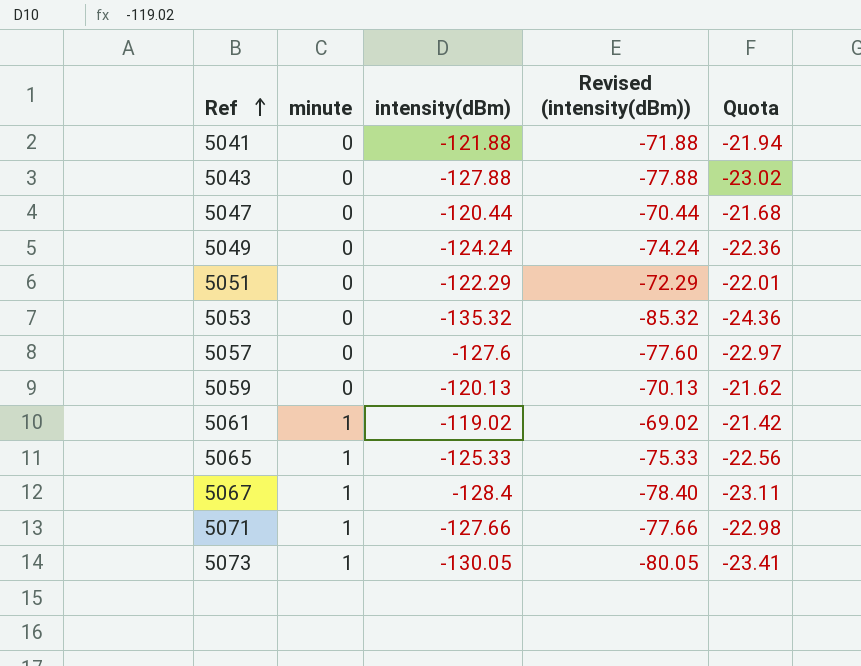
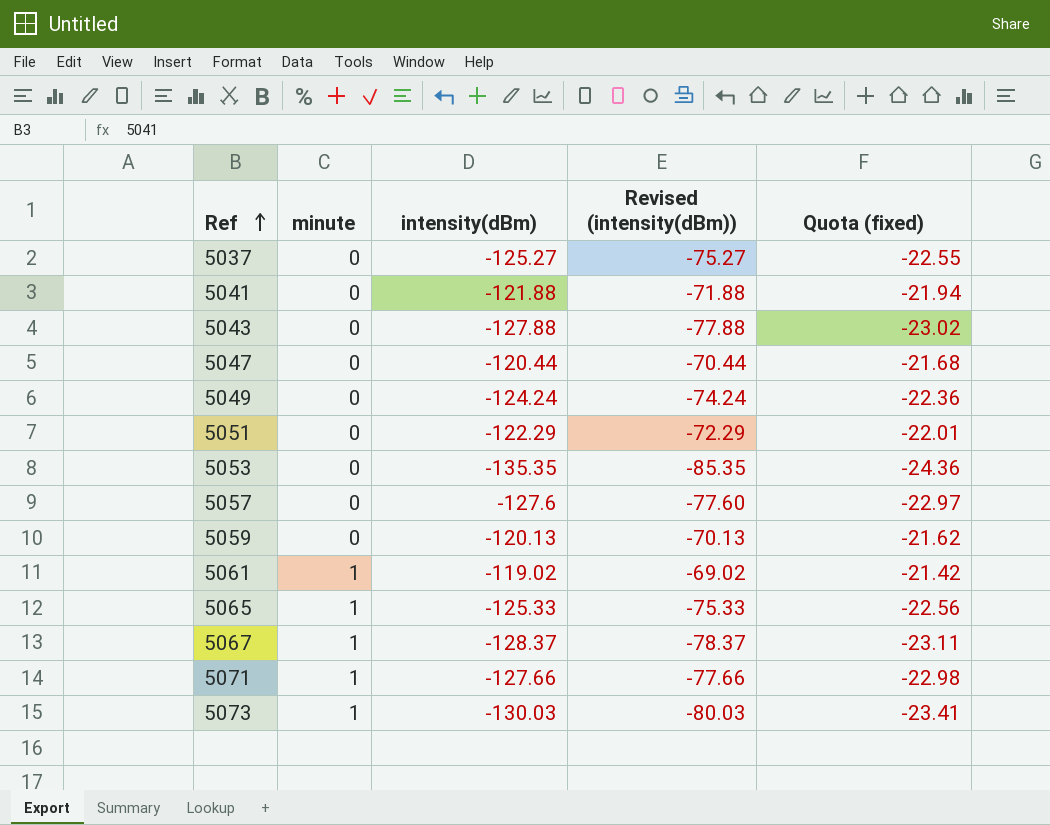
column name: Quota -> Quota (fixed)
row 5037: none -> 0 | -125.27 | -75.27 | -22.55
5053 | intensity(dBm): -135.32 -> -135.35
5053 | Revised (intensity(dBm)): -85.32 -> -85.35
5067 | intensity(dBm): -128.4 -> -128.37
5067 | Revised (intensity(dBm)): -78.40 -> -78.37
5073 | intensity(dBm): -130.05 -> -130.03
5073 | Revised (intensity(dBm)): -80.05 -> -80.03

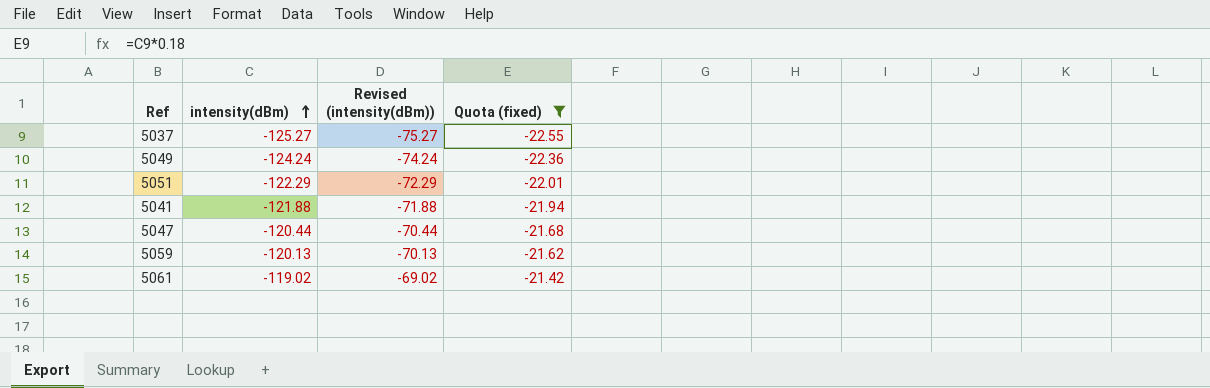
filter: none -> Quota (fixed) >= -22.55
row order: Ref ascending -> intensity(dBm) ascending
column minute | position: 2 -> none

